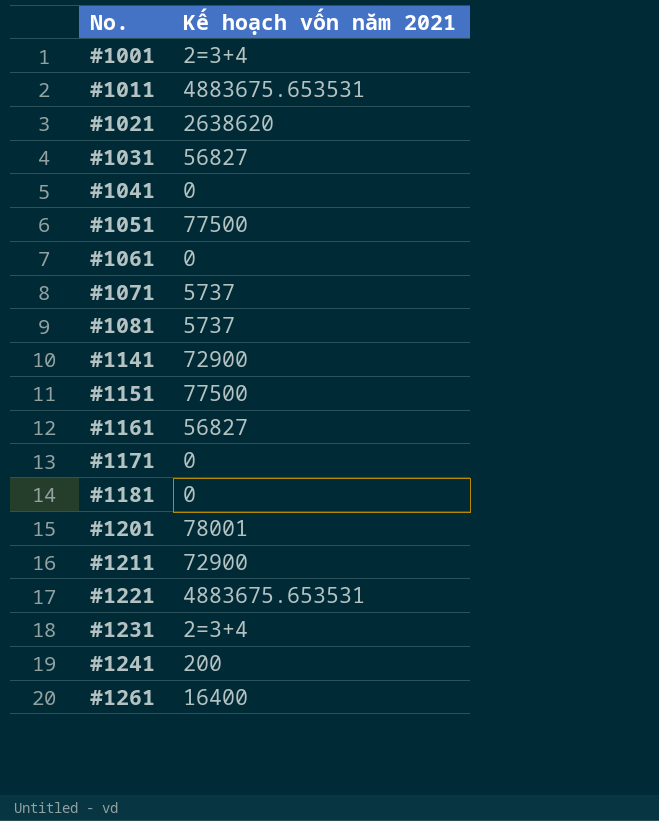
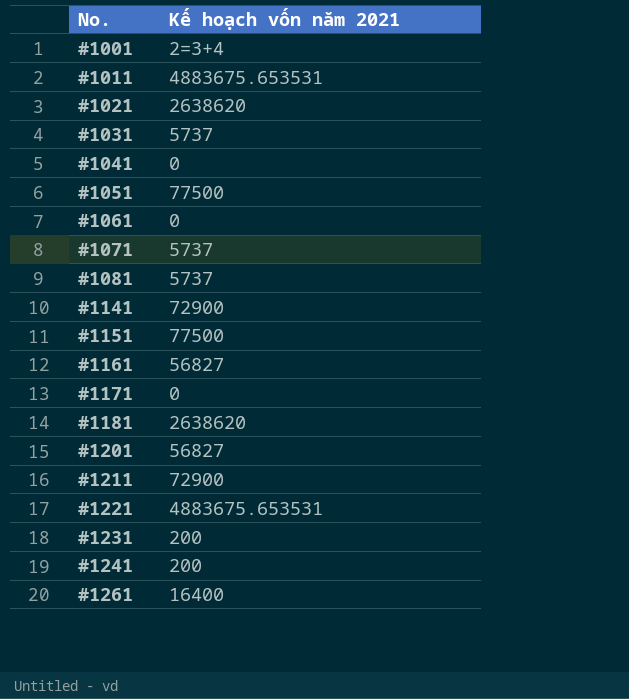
#1031 | Kế hoạch vốn năm 2021: 56827 -> 5737
#1181 | Kế hoạch vốn năm 2021: 0 -> 2638620
#1201 | Kế hoạch vốn năm 2021: 78001 -> 56827
#1231 | Kế hoạch vốn năm 2021: 2=3+4 -> 200

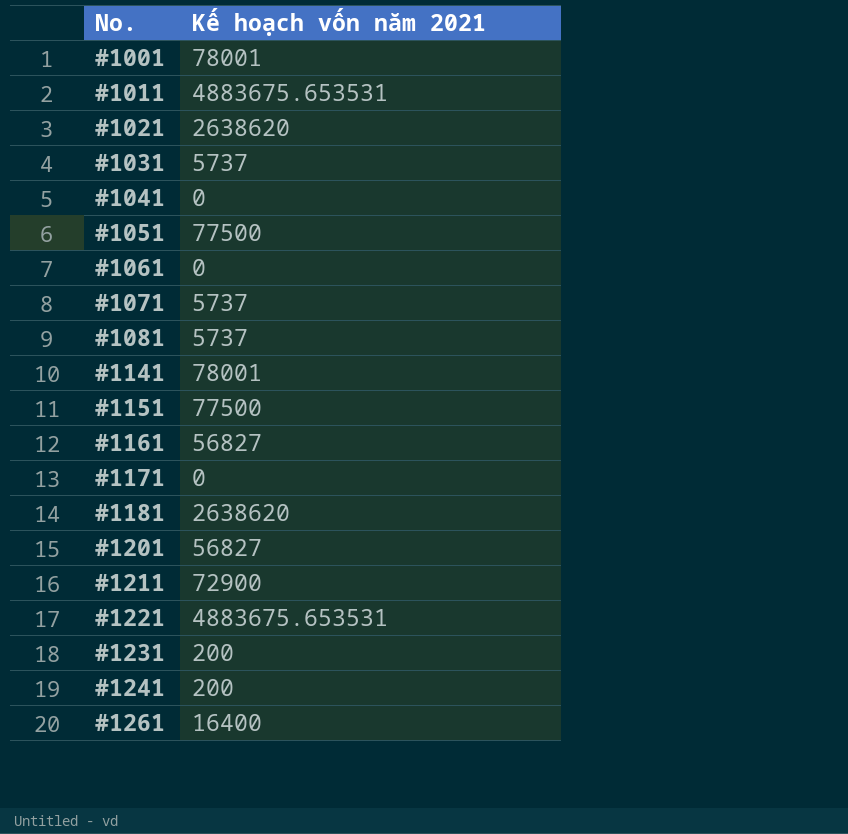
#1001 | Kế hoạch vốn năm 2021: 2=3+4 -> 78001
#1141 | Kế hoạch vốn năm 2021: 72900 -> 78001

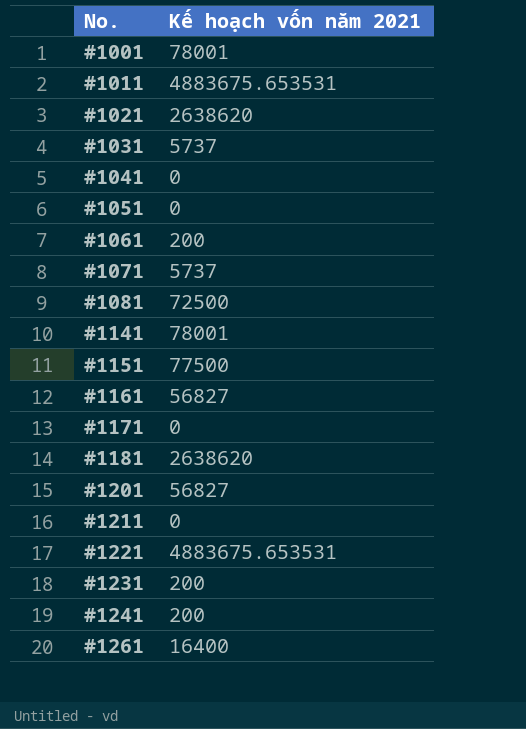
#1051 | Kế hoạch vốn năm 2021: 77500 -> 0
#1061 | Kế hoạch vốn năm 2021: 0 -> 200
#1081 | Kế hoạch vốn năm 2021: 5737 -> 72500
#1211 | Kế hoạch vốn năm 2021: 72900 -> 0

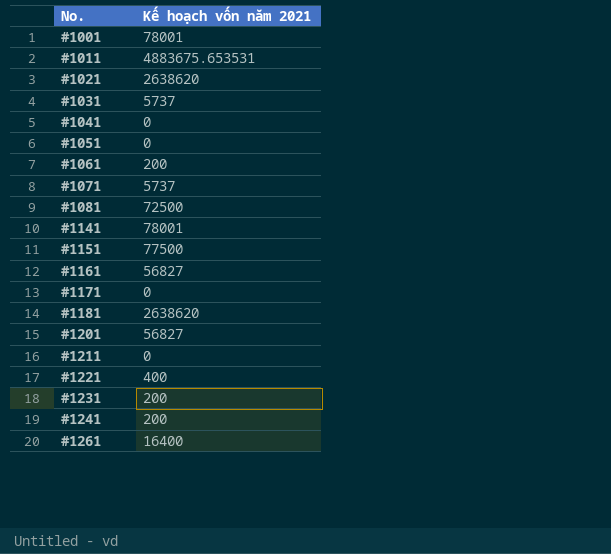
#1221 | Kế hoạch vốn năm 2021: 4883675.653531 -> 400

